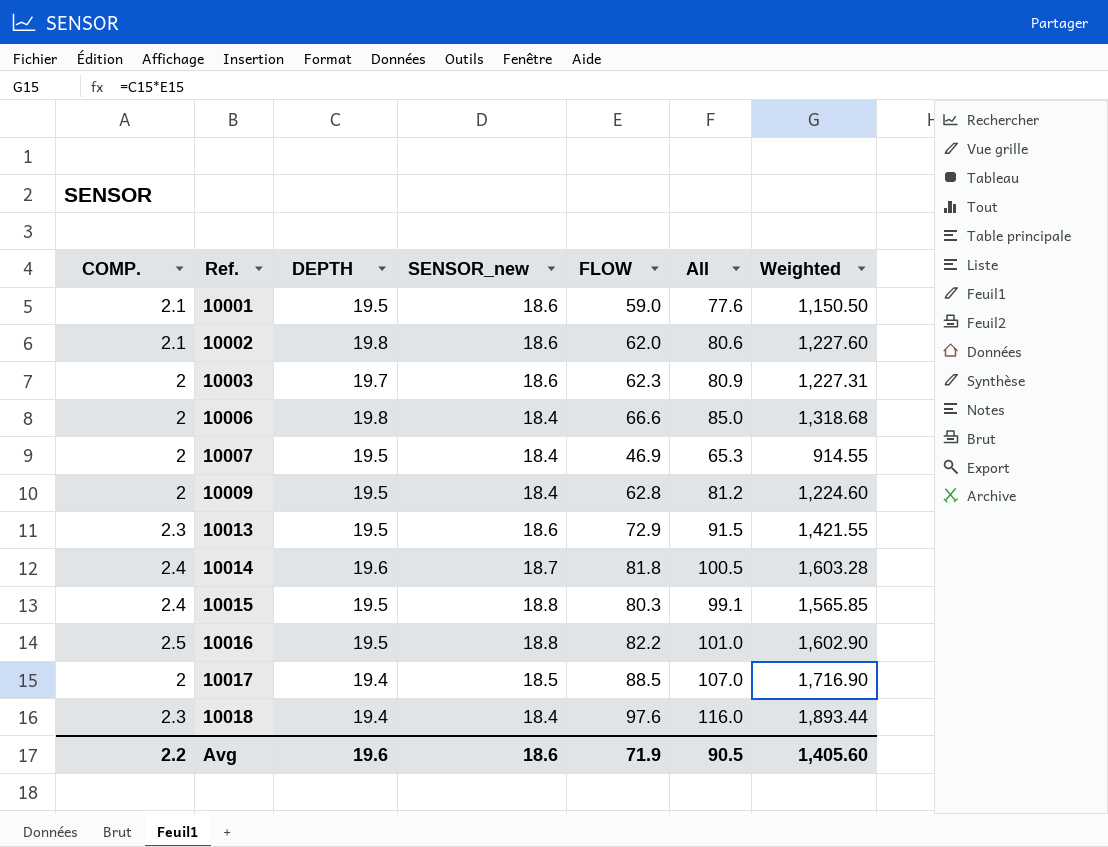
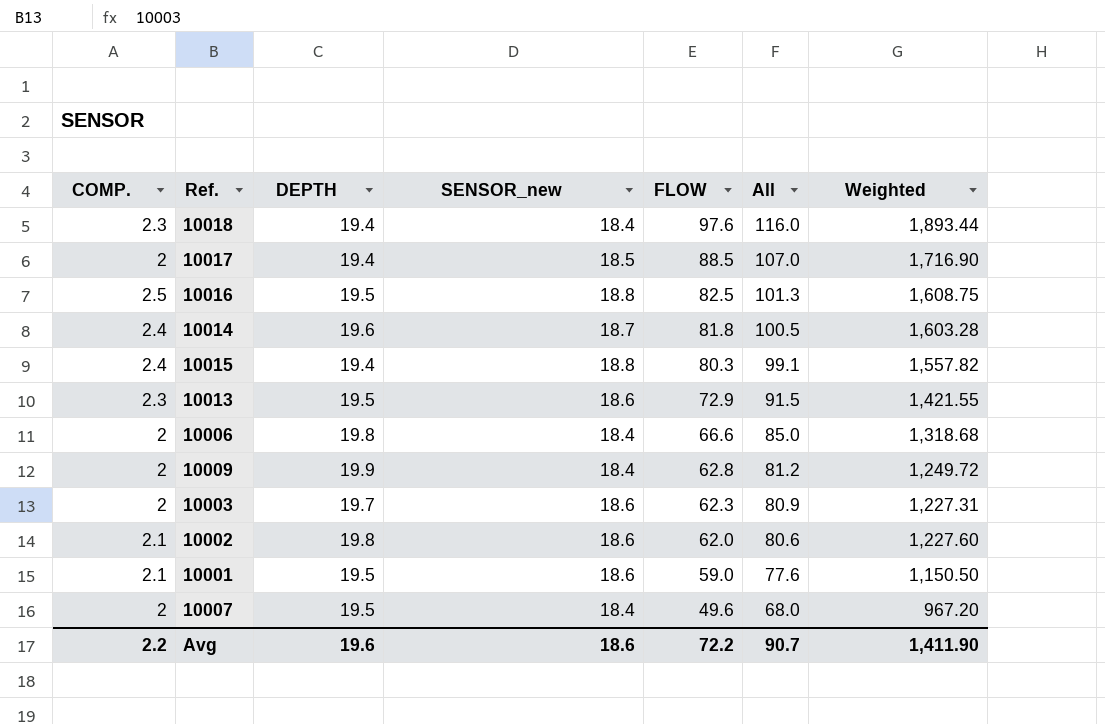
row order: Ref. ascending -> FLOW descending
10016 | FLOW: 82.2 -> 82.5
10016 | All: 101.0 -> 101.3
10016 | Weighted: 1,602.90 -> 1,608.75
10015 | DEPTH: 19.5 -> 19.4
10015 | Weighted: 1,565.85 -> 1,557.82
10009 | DEPTH: 19.5 -> 19.9
10009 | Weighted: 1,224.60 -> 1,249.72
10007 | FLOW: 46.9 -> 49.6
10007 | All: 65.3 -> 68.0
10007 | Weighted: 914.55 -> 967.20
Avg | FLOW: 71.9 -> 72.2
Avg | All: 90.5 -> 90.7
Avg | Weighted: 1,405.60 -> 1,411.90

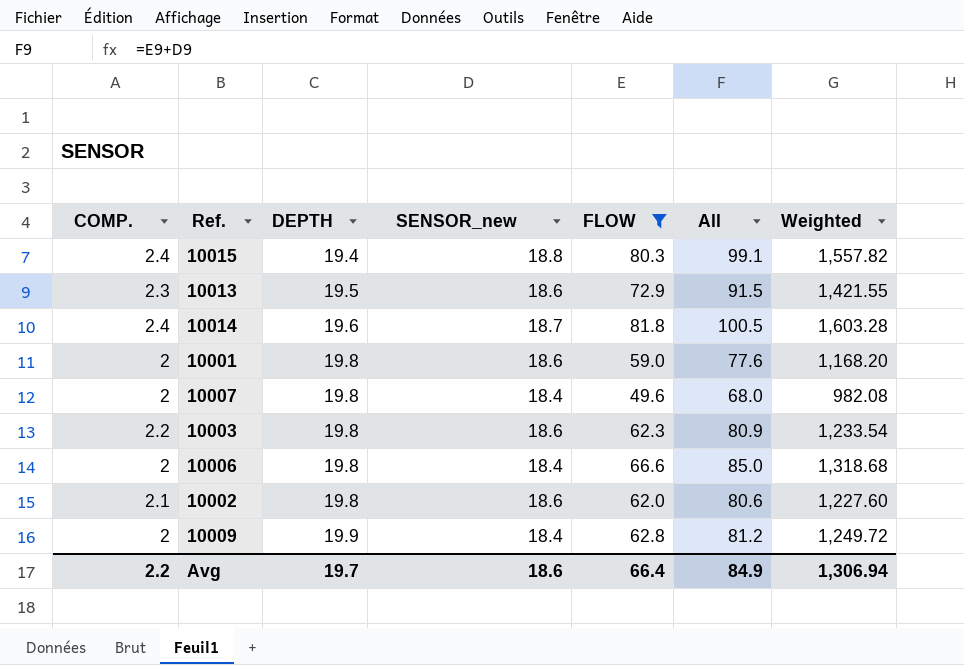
filter: none -> FLOW <= 81.8
row order: FLOW descending -> DEPTH ascending
10001 | COMP.: 2.1 -> 2
10001 | DEPTH: 19.5 -> 19.8
10001 | Weighted: 1,150.50 -> 1,168.20
10007 | DEPTH: 19.5 -> 19.8
10007 | Weighted: 967.20 -> 982.08
10003 | COMP.: 2 -> 2.2
10003 | DEPTH: 19.7 -> 19.8
10003 | Weighted: 1,227.31 -> 1,233.54
Avg | DEPTH: 19.6 -> 19.7
Avg | FLOW: 72.2 -> 66.4
Avg | All: 90.7 -> 84.9
Avg | Weighted: 1,411.90 -> 1,306.94

